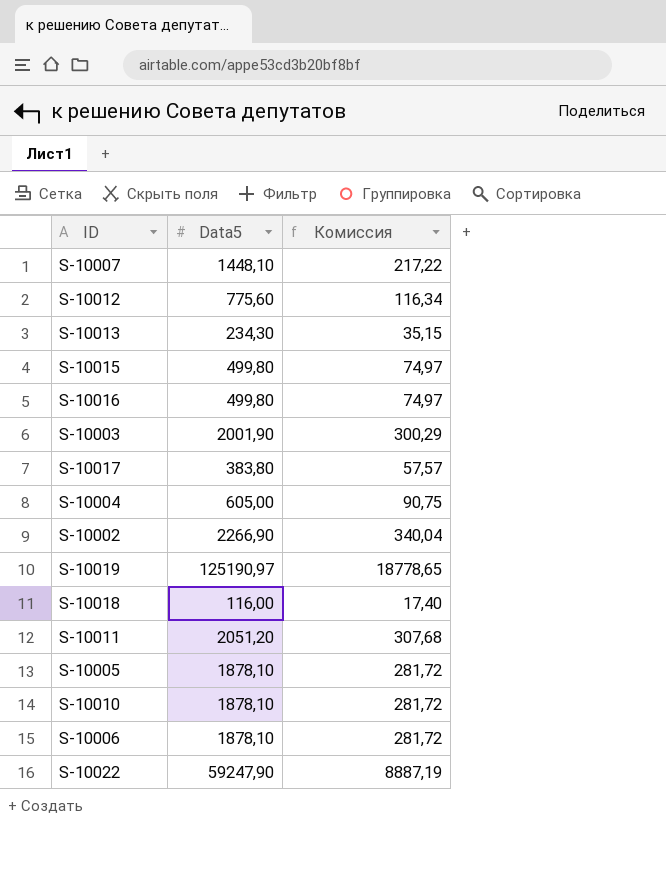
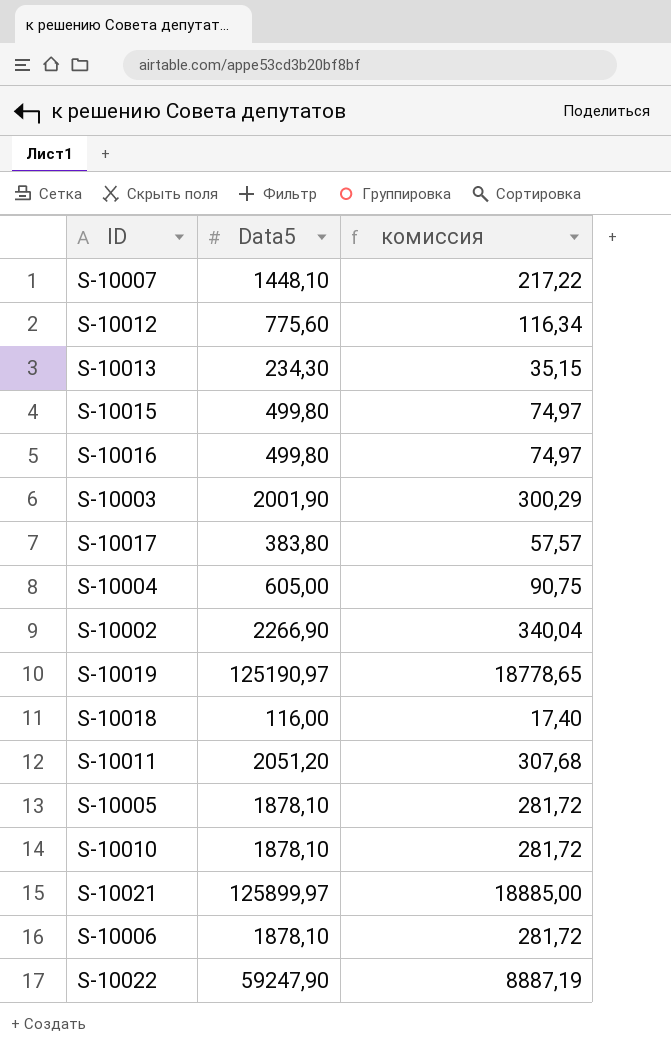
column name: Комиссия -> комиссия
row S-10021: none -> 125899,97 | 18885,00

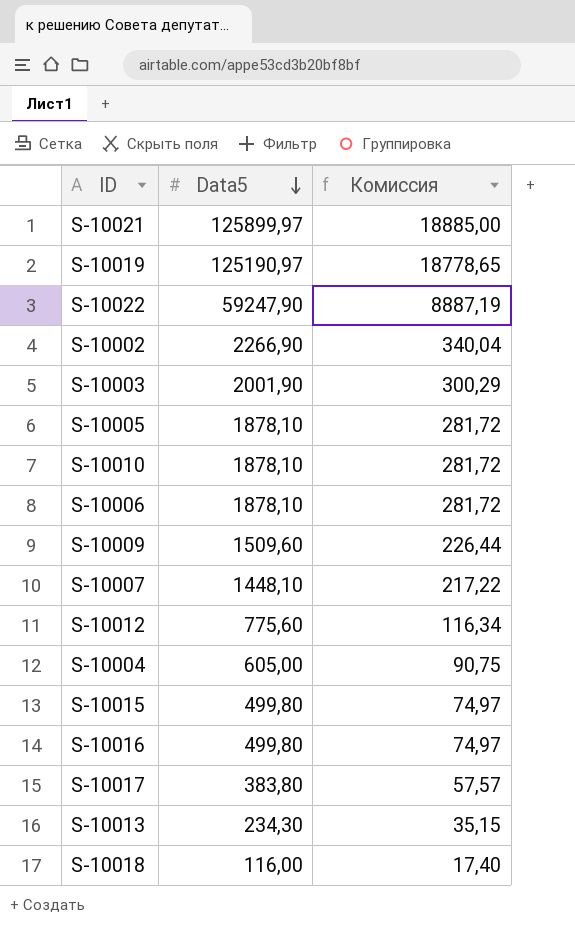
row order: none -> Data5 descending
column name: комиссия -> Комиссия
row S-10011: 2051,20 | 307,68 -> none
row S-10009: none -> 1509,60 | 226,44

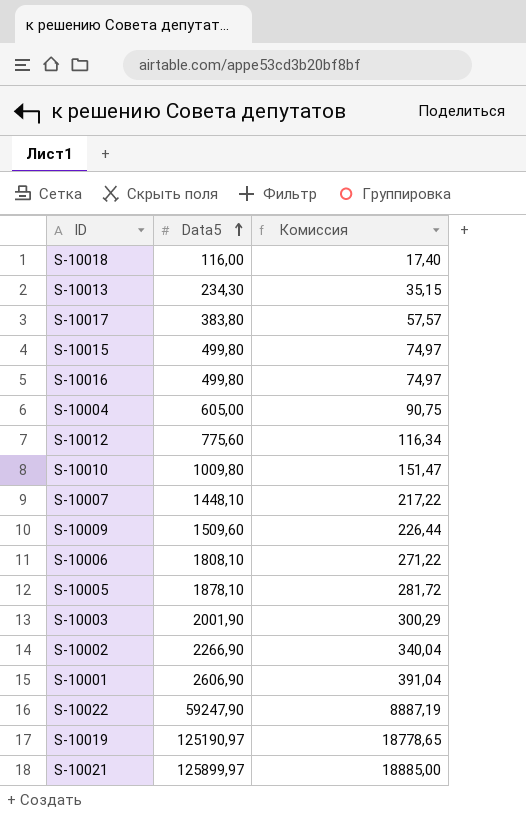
row order: Data5 descending -> Data5 ascending
S-10010 | Data5: 1878,10 -> 1009,80
S-10010 | Комиссия: 281,72 -> 151,47
S-10006 | Data5: 1878,10 -> 1808,10
S-10006 | Комиссия: 281,72 -> 271,22
row S-10001: none -> 2606,90 | 391,04

